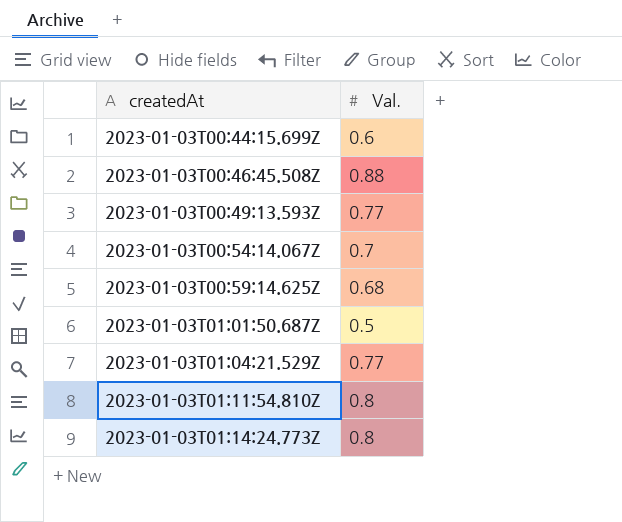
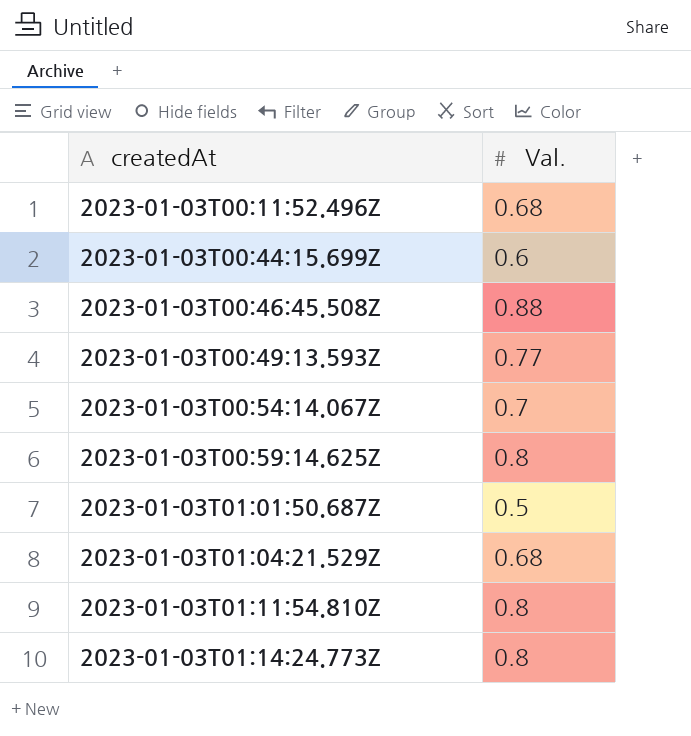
row 2023-01-03T00:11:52.496Z: none -> 0.68
2023-01-03T00:59:14.625Z | Val.: 0.68 -> 0.8
2023-01-03T01:04:21.529Z | Val.: 0.77 -> 0.68

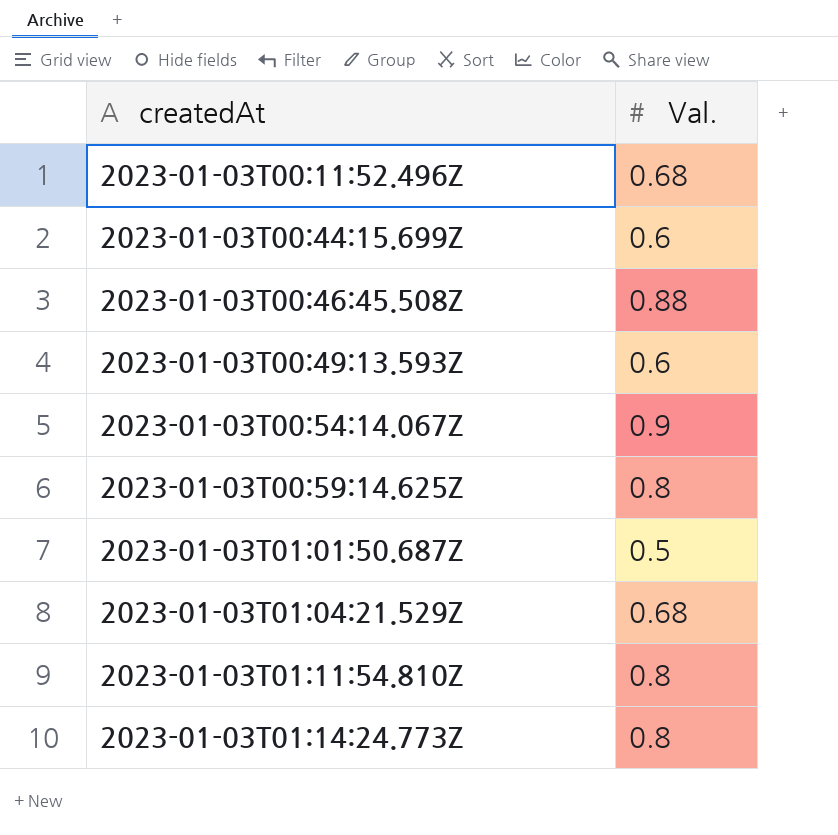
2023-01-03T00:49:13.593Z | Val.: 0.77 -> 0.6
2023-01-03T00:54:14.067Z | Val.: 0.7 -> 0.9

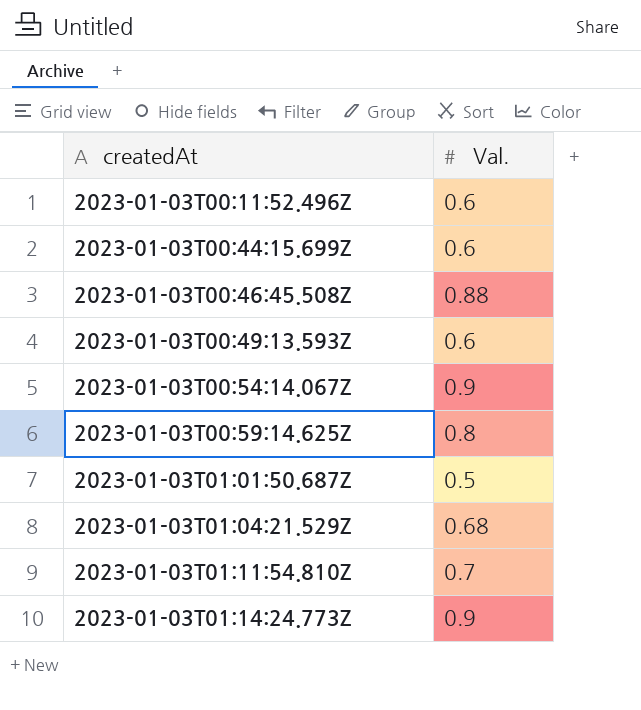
2023-01-03T00:11:52.496Z | Val.: 0.68 -> 0.6
2023-01-03T01:11:54.810Z | Val.: 0.8 -> 0.7
2023-01-03T01:14:24.773Z | Val.: 0.8 -> 0.9

